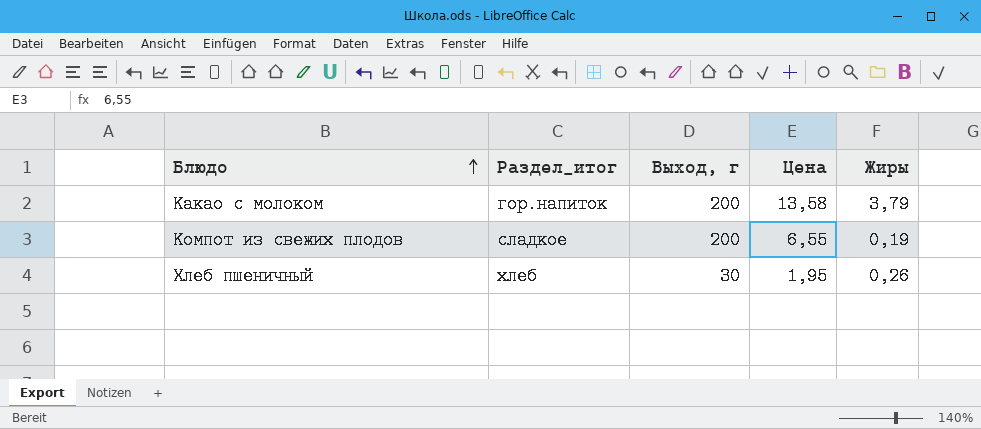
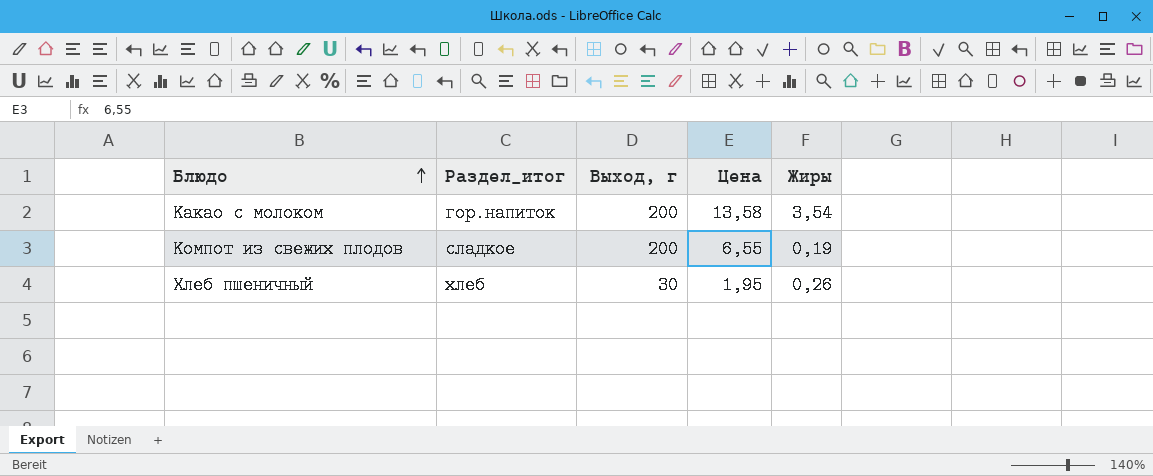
Какао с молоком | Жиры: 3,79 -> 3,54

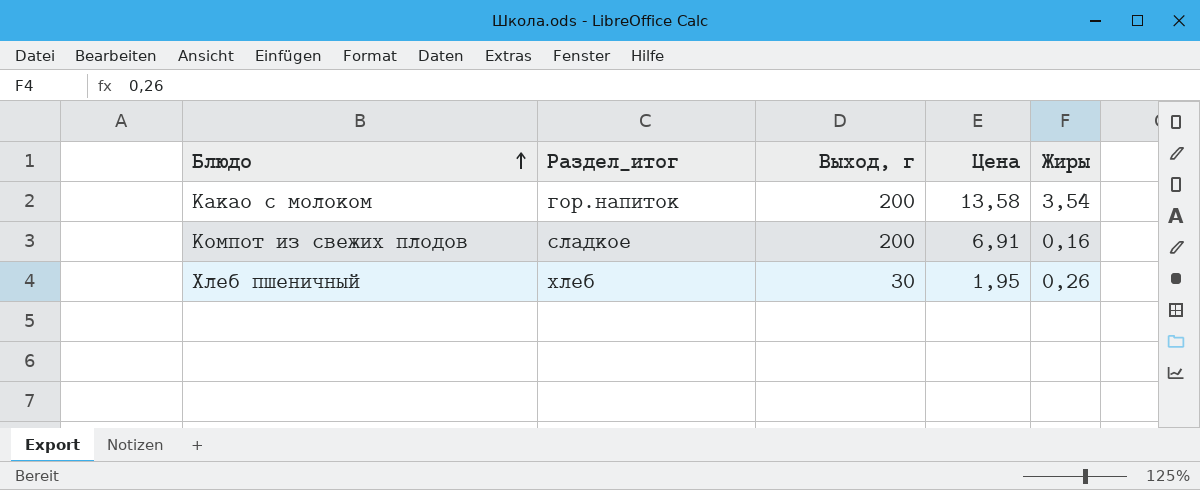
Компот из свежих плодов | Цена: 6,55 -> 6,91
Компот из свежих плодов | Жиры: 0,19 -> 0,16

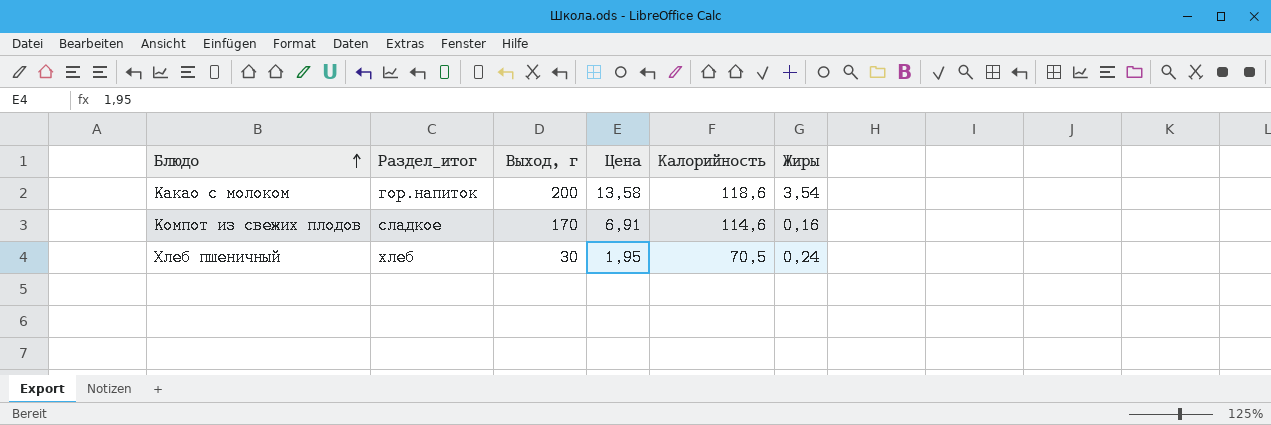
column Калорийность | position: none -> 5
Компот из свежих плодов | Выход, г: 200 -> 170
Хлеб пшеничный | Жиры: 0,26 -> 0,24

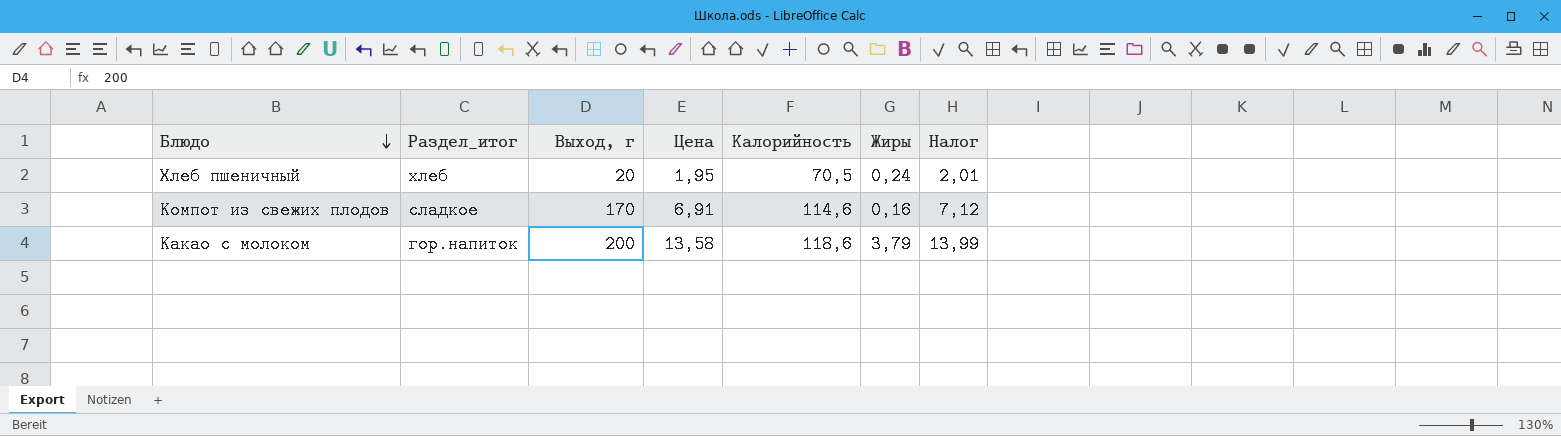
row order: Блюдо ascending -> Блюдо descending
column Налог | formula: none -> [Цена] * 1,03
Хлеб пшеничный | Выход, г: 30 -> 20
Какао с молоком | Жиры: 3,54 -> 3,79

